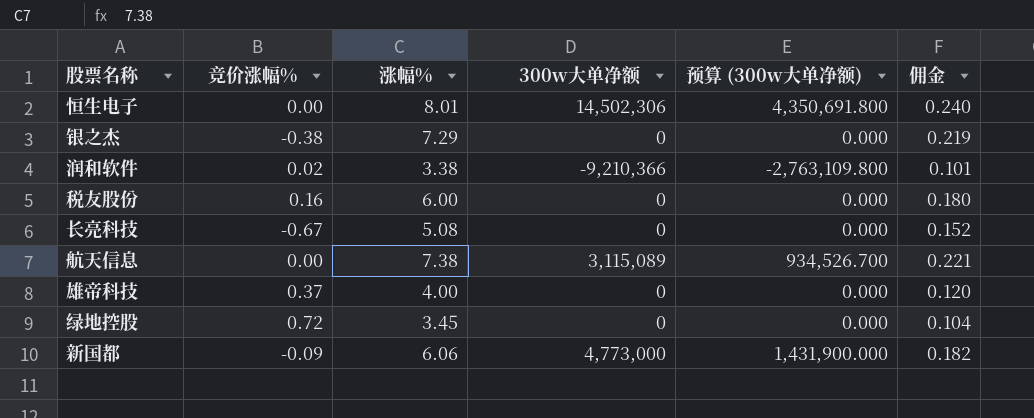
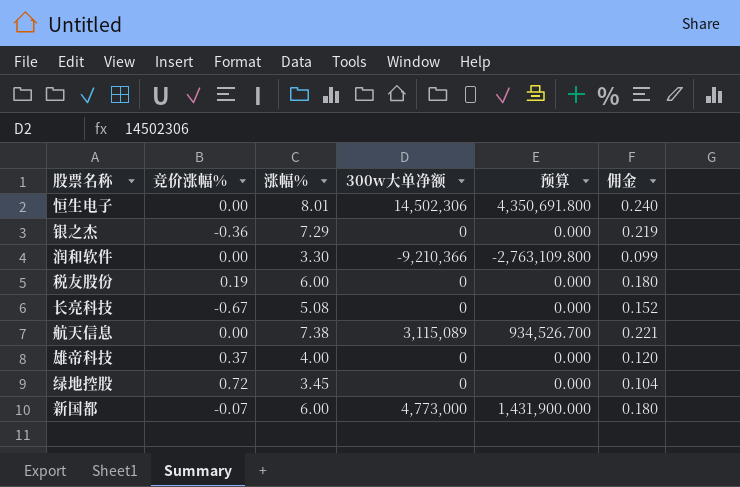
column name: 预算 (300w大单净额) -> 预算
银之杰 | 竞价涨幅%: -0.38 -> -0.36
润和软件 | 竞价涨幅%: 0.02 -> 0.00
润和软件 | 涨幅%: 3.38 -> 3.30
润和软件 | 佣金: 0.101 -> 0.099
税友股份 | 竞价涨幅%: 0.16 -> 0.19
新国都 | 竞价涨幅%: -0.09 -> -0.07
新国都 | 涨幅%: 6.06 -> 6.00
新国都 | 佣金: 0.182 -> 0.180

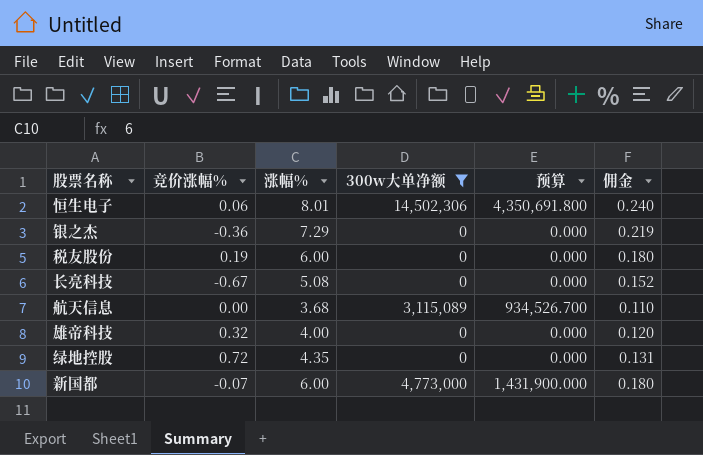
filter: none -> 300w大单净额 != -9,210,366
恒生电子 | 竞价涨幅%: 0.00 -> 0.06
航天信息 | 涨幅%: 7.38 -> 3.68
航天信息 | 佣金: 0.221 -> 0.110
雄帝科技 | 竞价涨幅%: 0.37 -> 0.32
绿地控股 | 涨幅%: 3.45 -> 4.35
绿地控股 | 佣金: 0.104 -> 0.131

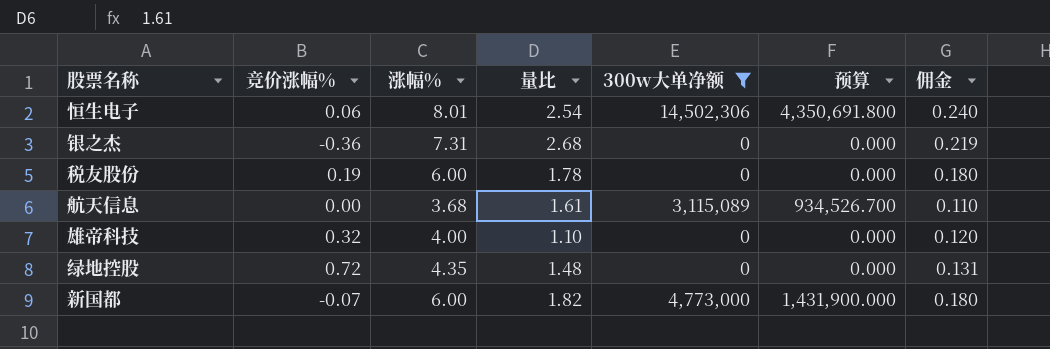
column 量比 | position: none -> 4
row 长亮科技: -0.67 | 5.08 | 0 | 0.000 | 0.152 -> none
银之杰 | 涨幅%: 7.29 -> 7.31

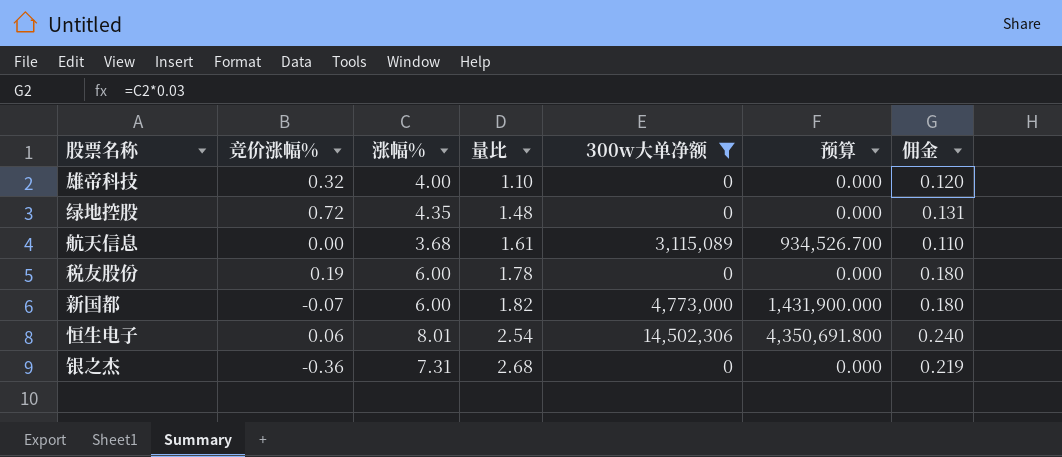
row order: none -> 量比 ascending

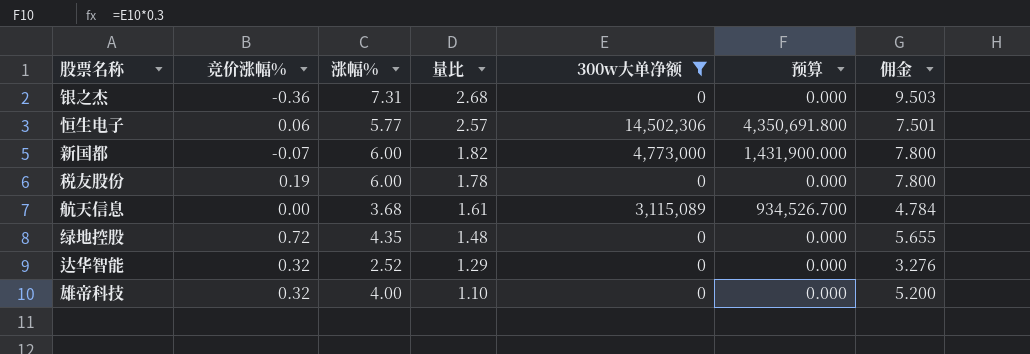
row order: 量比 ascending -> 量比 descending
column 佣金 | formula: [涨幅%] * 0.03 -> [涨幅%] * 1.3
恒生电子 | 涨幅%: 8.01 -> 5.77
恒生电子 | 量比: 2.54 -> 2.57
row 达华智能: none -> 0.32 | 2.52 | 1.29 | 0 | 0.000 | 3.276

